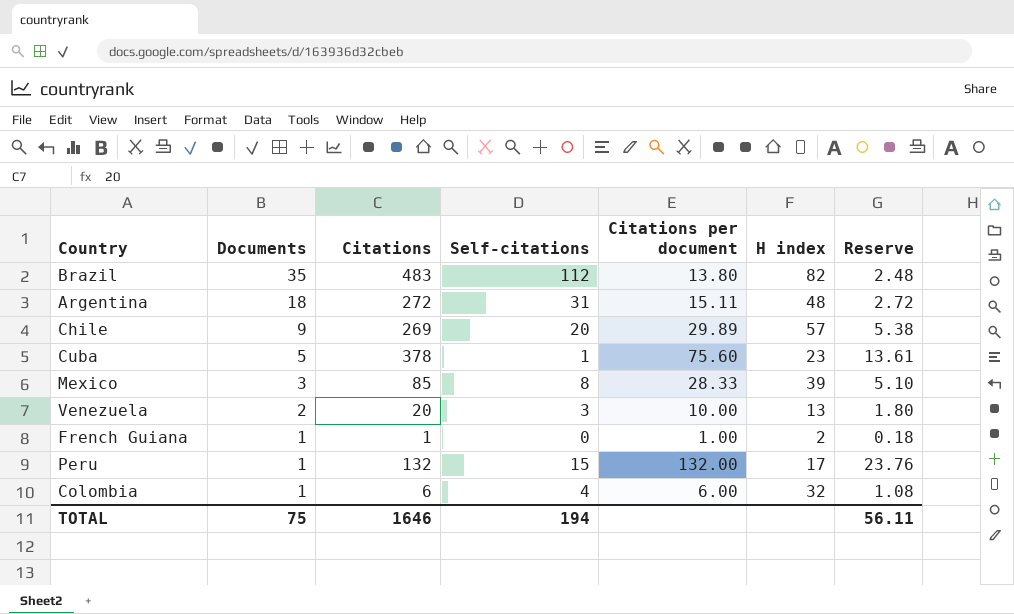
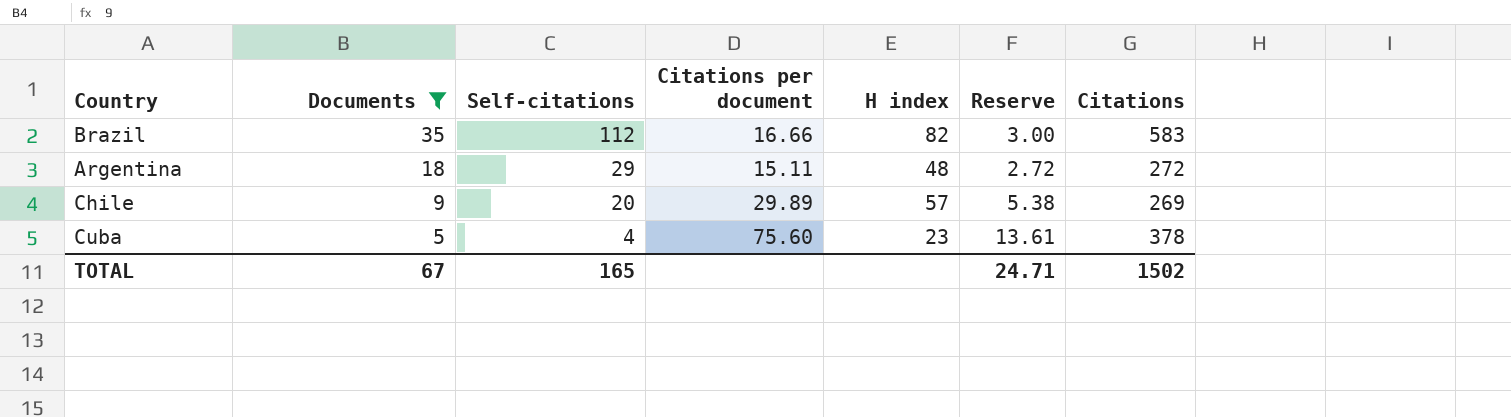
filter: none -> Documents >= 5
column Citations | position: 3 -> 7
Brazil | Citations per document: 13.80 -> 16.66
Brazil | Reserve: 2.48 -> 3.00
Brazil | Citations: 483 -> 583
Argentina | Self-citations: 31 -> 29
Cuba | Self-citations: 1 -> 4
TOTAL | Documents: 75 -> 67
TOTAL | Self-citations: 194 -> 165
TOTAL | Reserve: 56.11 -> 24.71
TOTAL | Citations: 1646 -> 1502

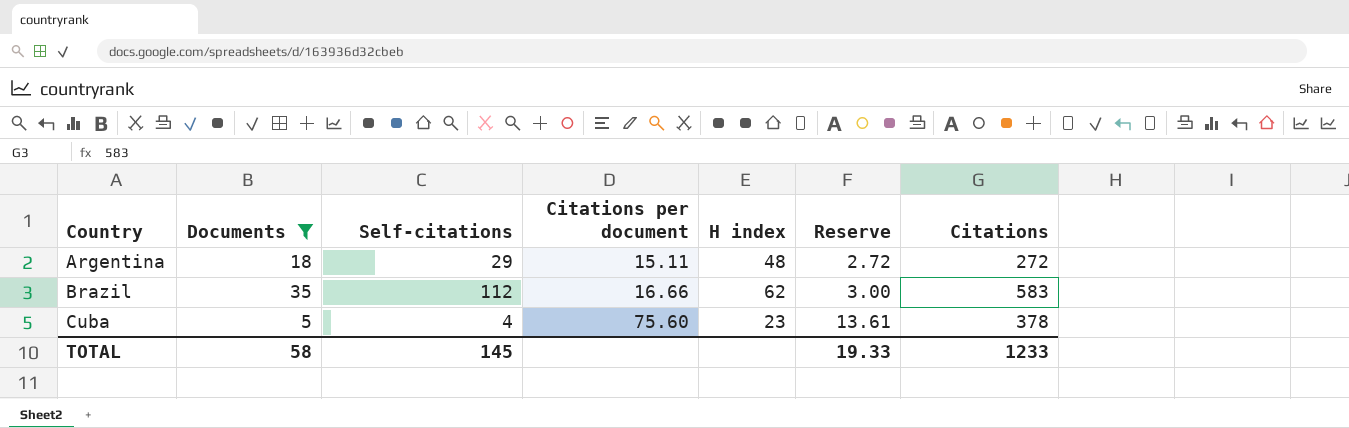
row order: Documents descending -> Country ascending
row Chile: 9 | 20 | 29.89 | 57 | 5.38 | 269 -> none
Brazil | H index: 82 -> 62
TOTAL | Documents: 67 -> 58
TOTAL | Self-citations: 165 -> 145
TOTAL | Reserve: 24.71 -> 19.33
TOTAL | Citations: 1502 -> 1233

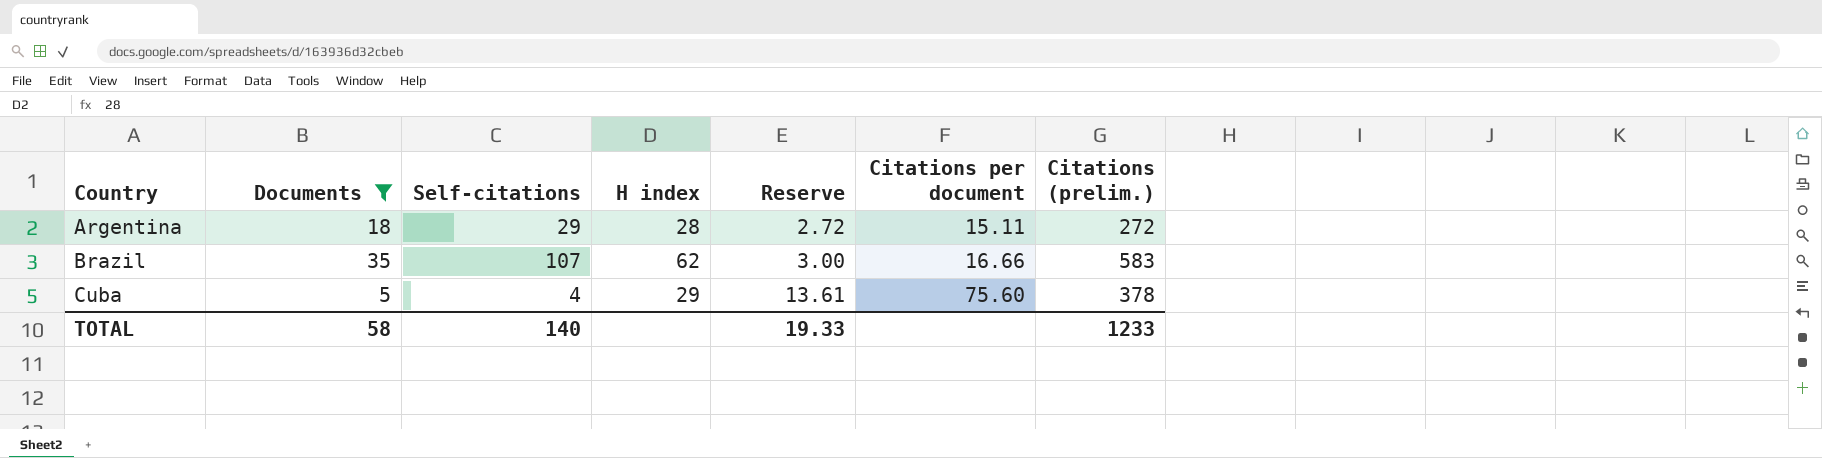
column Citations per document | position: 4 -> 6
column name: Citations -> Citations (prelim.)
Argentina | H index: 48 -> 28
Brazil | Self-citations: 112 -> 107
Cuba | H index: 23 -> 29
TOTAL | Self-citations: 145 -> 140

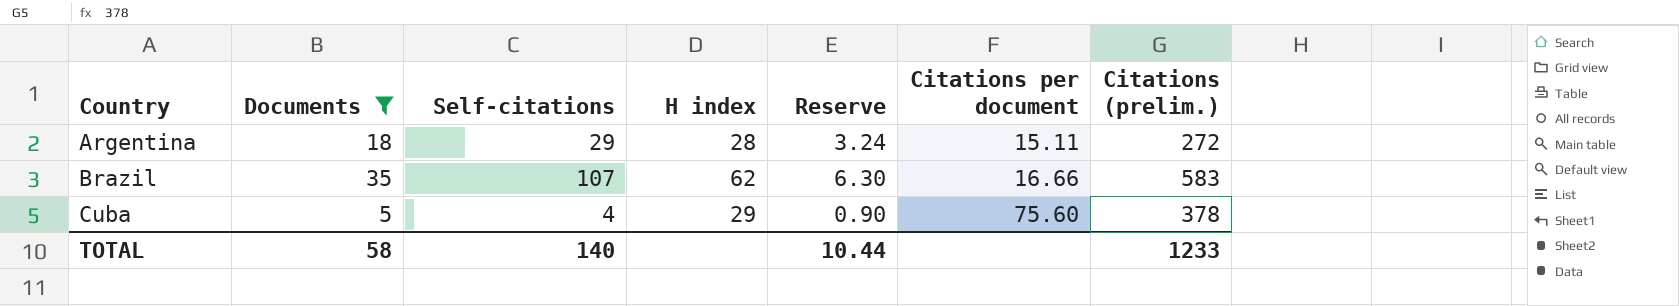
column Reserve | formula: [Citations per document] * 0.18 -> [Documents] * 0.18
TOTAL | Reserve: 19.33 -> 10.44

